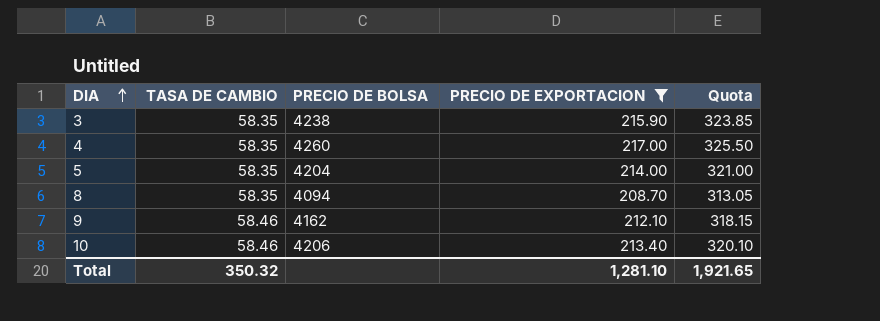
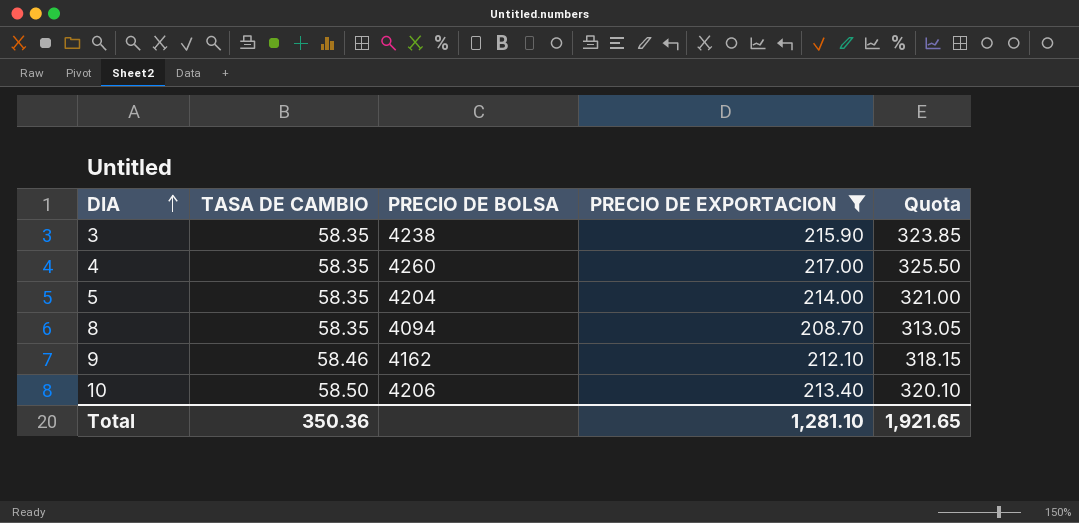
10 | TASA DE CAMBIO: 58.46 -> 58.50
Total | TASA DE CAMBIO: 350.32 -> 350.36

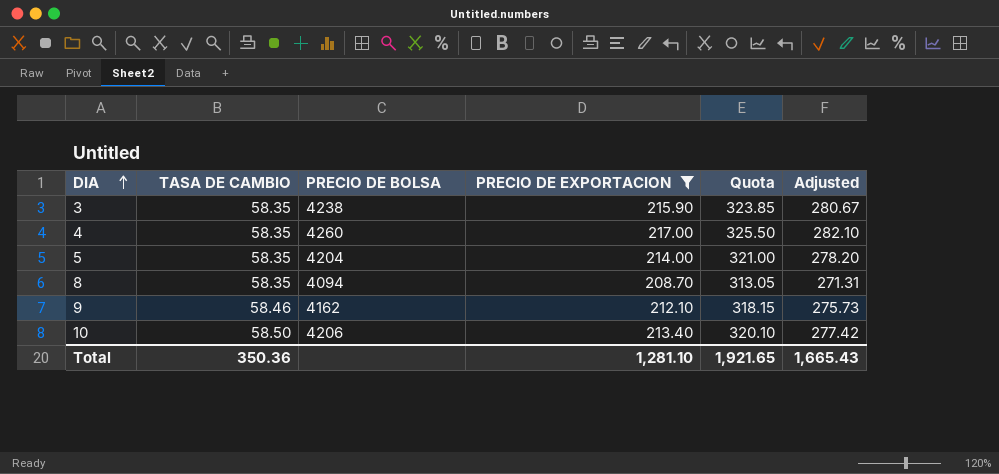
column Adjusted | formula: none -> [PRECIO DE EXPORTACION] * 1.3

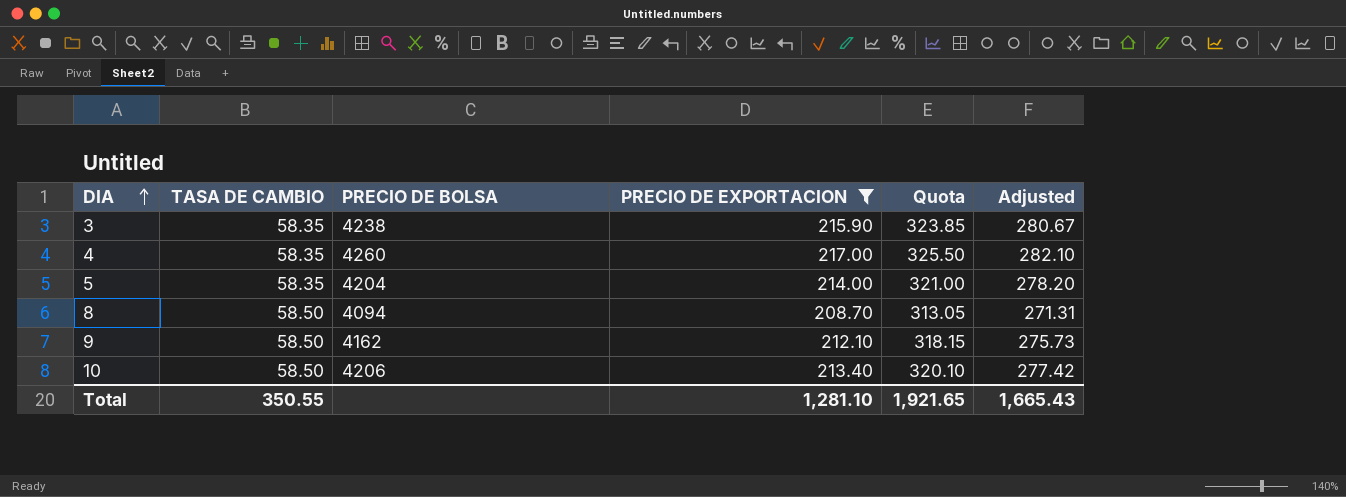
8 | TASA DE CAMBIO: 58.35 -> 58.50
9 | TASA DE CAMBIO: 58.46 -> 58.50
Total | TASA DE CAMBIO: 350.36 -> 350.55

